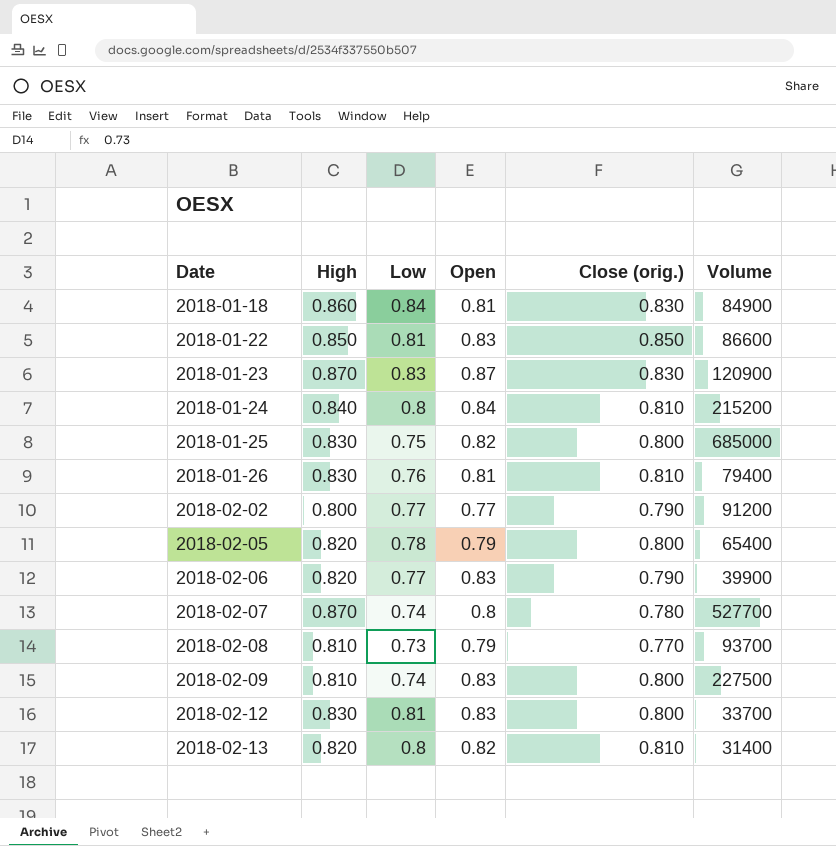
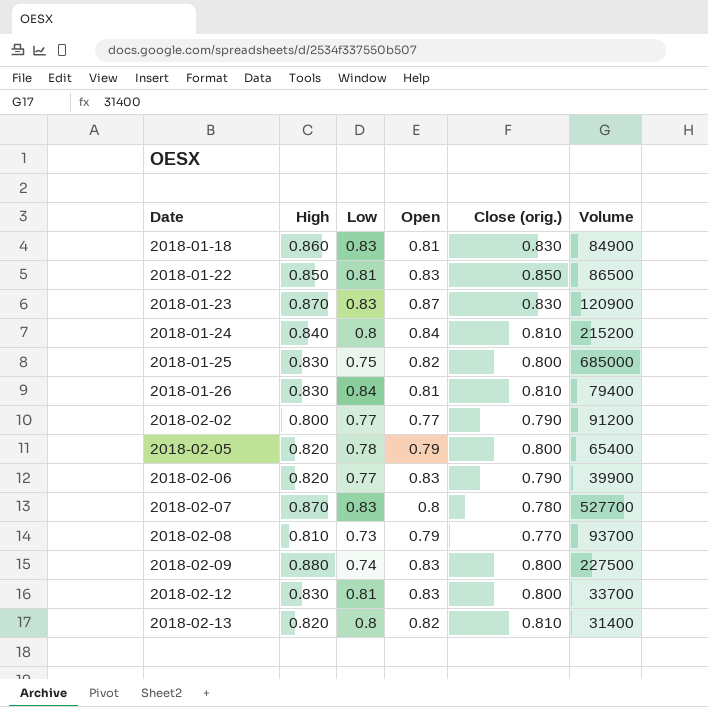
2018-01-18 | Low: 0.84 -> 0.83
2018-01-22 | Volume: 86600 -> 86500
2018-01-26 | Low: 0.76 -> 0.84
2018-02-07 | Low: 0.74 -> 0.83
2018-02-09 | High: 0.810 -> 0.880

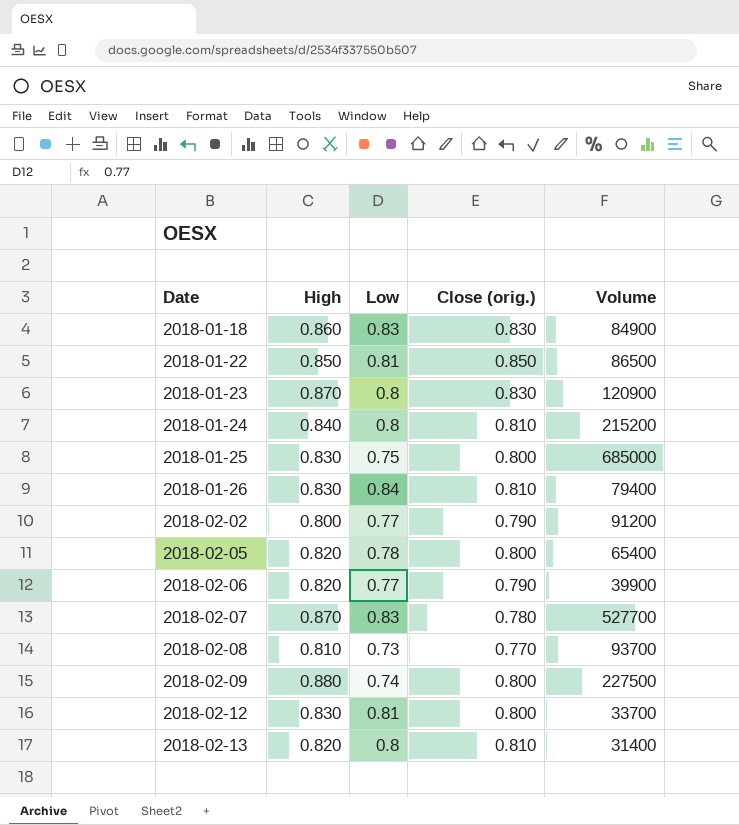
column Open | position: 4 -> none
2018-01-23 | Low: 0.83 -> 0.8

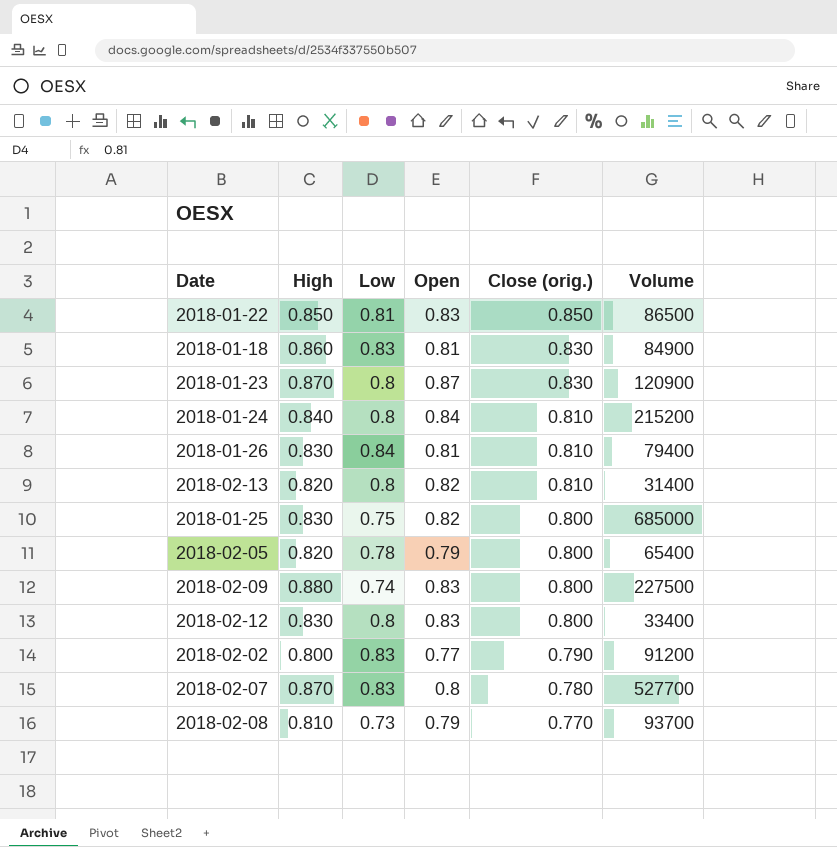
row order: Date ascending -> Close (orig.) descending
column Open | position: none -> 4
row 2018-02-06: 0.820 | 0.77 | 0.790 | 39900 -> none
2018-02-12 | Low: 0.81 -> 0.8
2018-02-12 | Volume: 33700 -> 33400
2018-02-02 | Low: 0.77 -> 0.83

